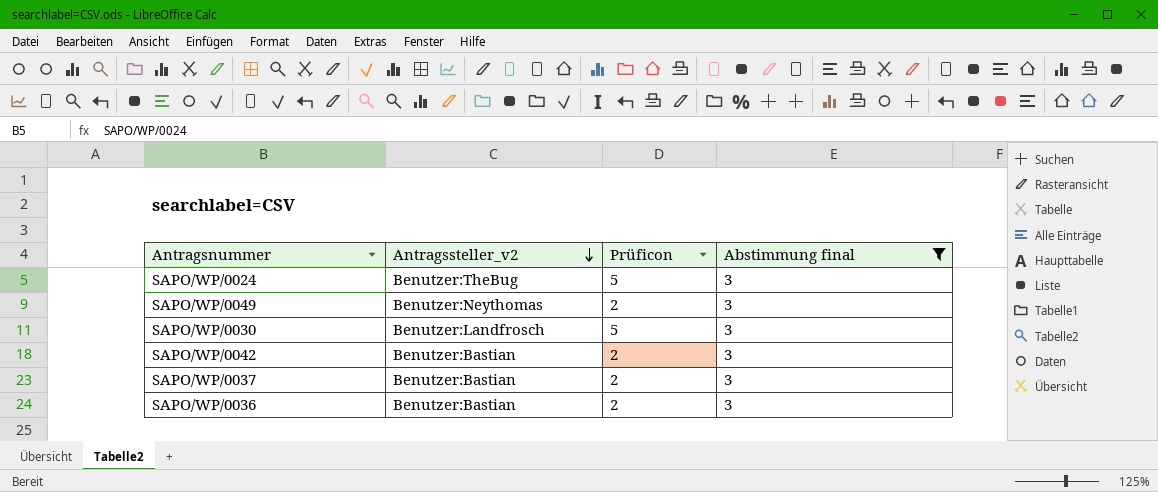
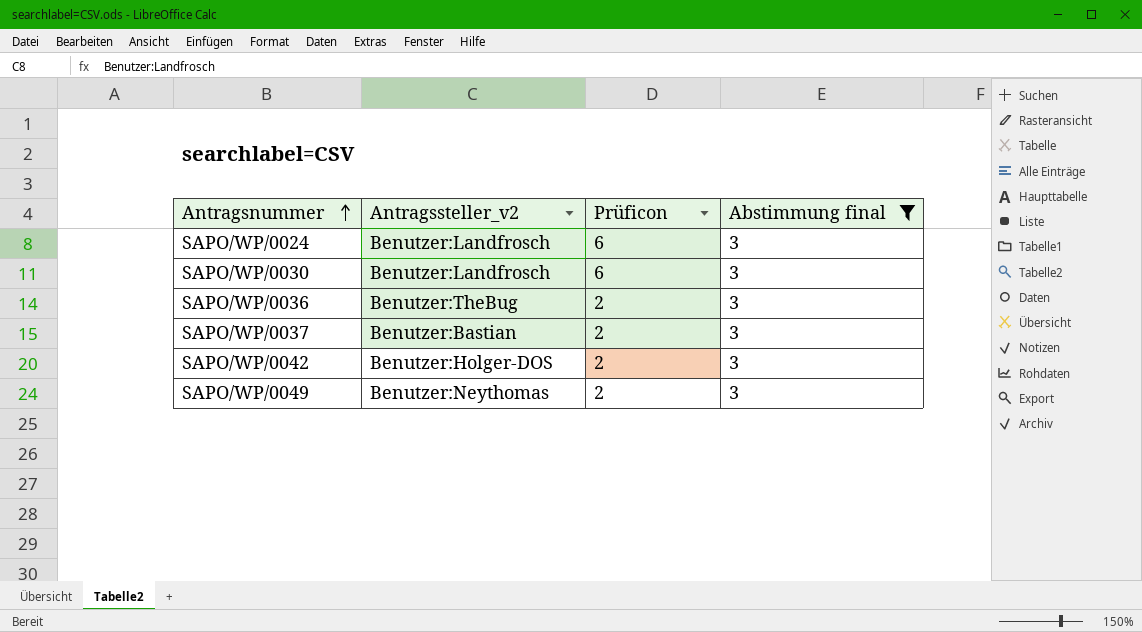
row order: Antragssteller_v2 descending -> Antragsnummer ascending
SAPO/WP/0024 | Antragssteller_v2: Benutzer:TheBug -> Benutzer:Landfrosch
SAPO/WP/0024 | Prüficon: 5 -> 6
SAPO/WP/0030 | Prüficon: 5 -> 6
SAPO/WP/0036 | Antragssteller_v2: Benutzer:Bastian -> Benutzer:TheBug
SAPO/WP/0042 | Antragssteller_v2: Benutzer:Bastian -> Benutzer:Holger-DOS

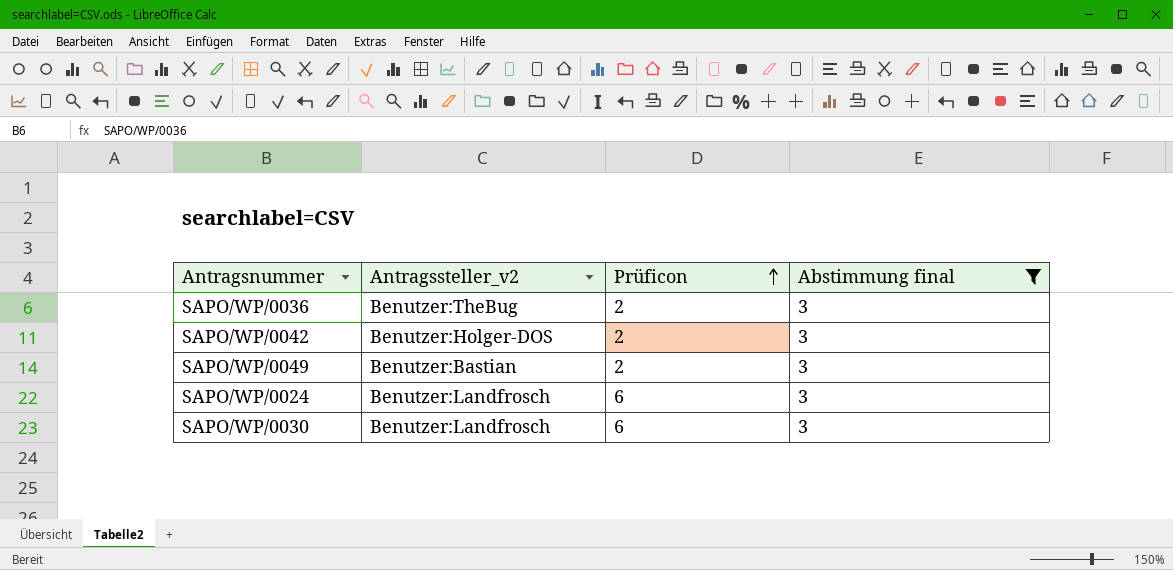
row order: Antragsnummer ascending -> Prüficon ascending
row SAPO/WP/0037: Benutzer:Bastian | 2 | 3 -> none
SAPO/WP/0049 | Antragssteller_v2: Benutzer:Neythomas -> Benutzer:Bastian

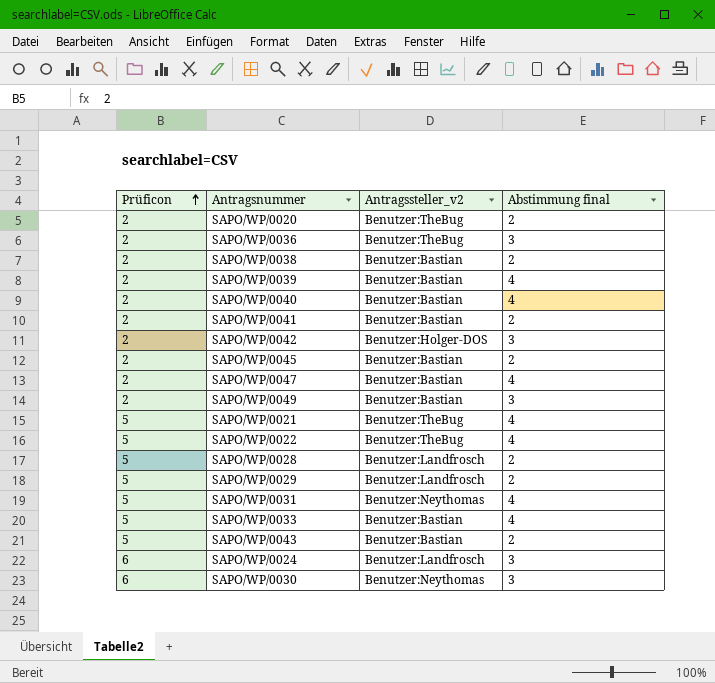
filter: Abstimmung final = 3 -> none
column Prüficon | position: 3 -> 1
SAPO/WP/0030 | Antragssteller_v2: Benutzer:Landfrosch -> Benutzer:Neythomas

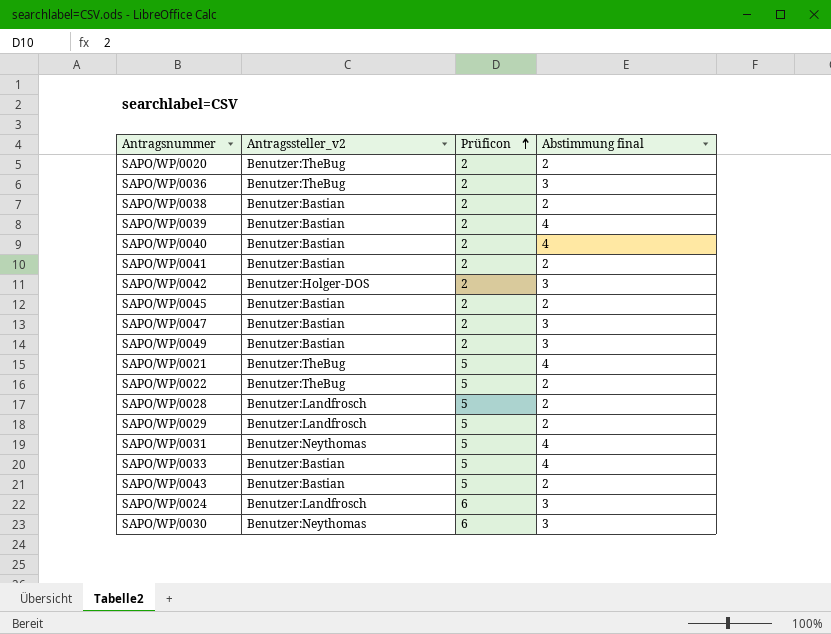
column Prüficon | position: 1 -> 3
SAPO/WP/0047 | Abstimmung final: 4 -> 3
SAPO/WP/0022 | Abstimmung final: 4 -> 2

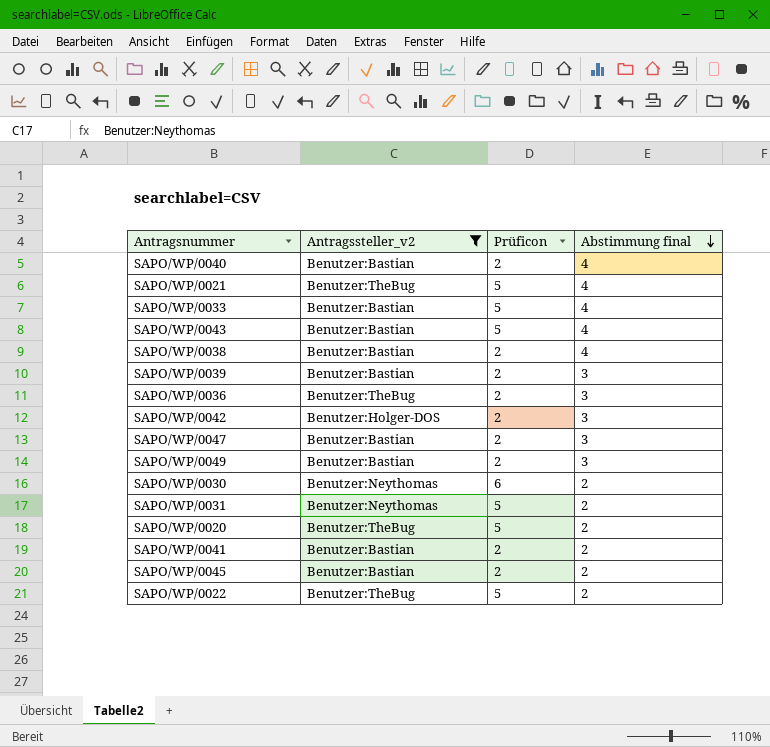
filter: none -> Antragssteller_v2 != Benutzer:Landfrosch
row order: Prüficon ascending -> Abstimmung final descending
SAPO/WP/0043 | Abstimmung final: 2 -> 4
SAPO/WP/0038 | Abstimmung final: 2 -> 4
SAPO/WP/0039 | Abstimmung final: 4 -> 3
SAPO/WP/0030 | Abstimmung final: 3 -> 2
SAPO/WP/0031 | Abstimmung final: 4 -> 2
SAPO/WP/0020 | Prüficon: 2 -> 5

